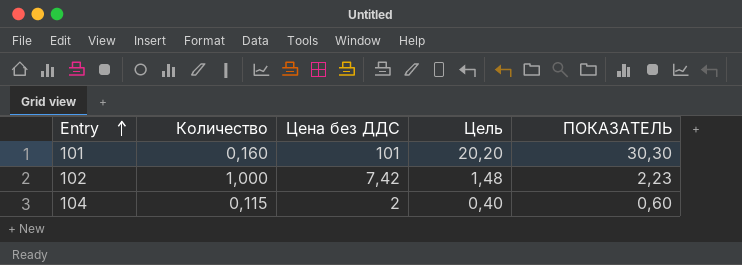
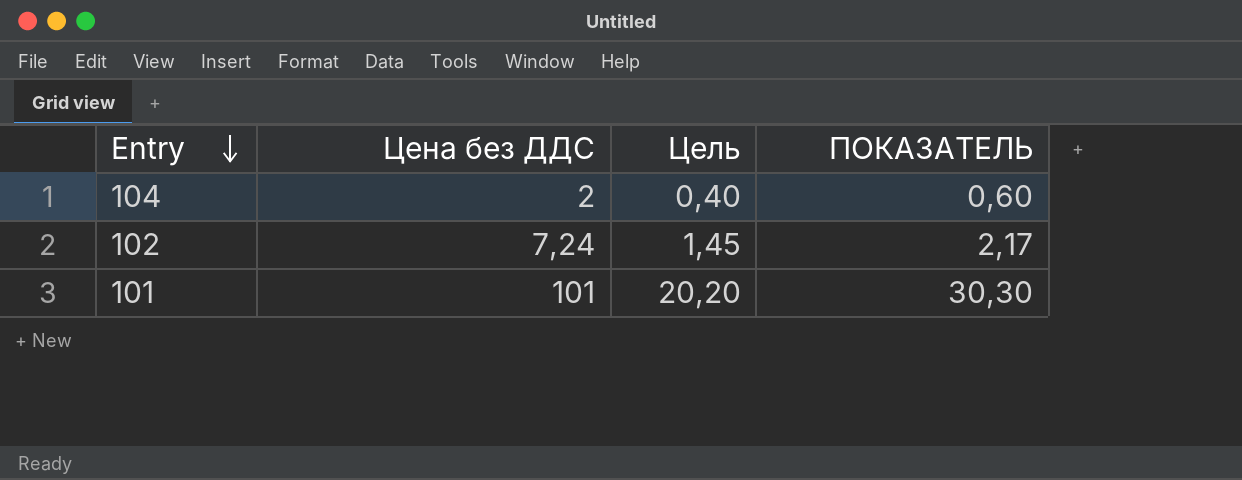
row order: Entry ascending -> Entry descending
column Количество | position: 2 -> none
102 | Цена без ДДС: 7,42 -> 7,24
102 | Цель: 1,48 -> 1,45
102 | ПОКАЗАТЕЛЬ: 2,23 -> 2,17

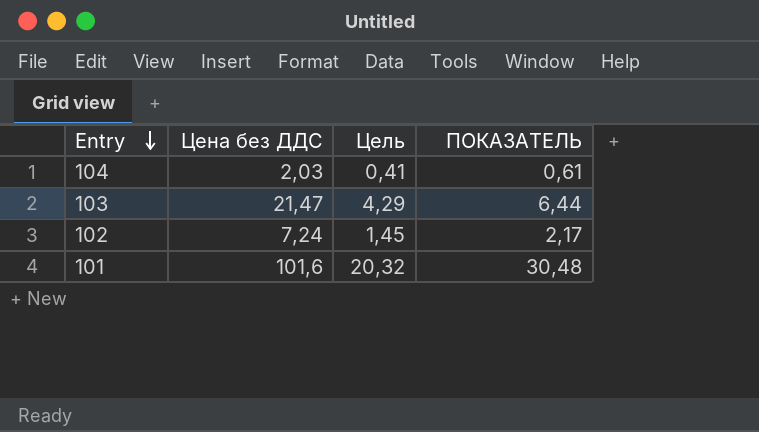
104 | Цена без ДДС: 2 -> 2,03
104 | Цель: 0,40 -> 0,41
104 | ПОКАЗАТЕЛЬ: 0,60 -> 0,61
row 103: none -> 21,47 | 4,29 | 6,44
101 | Цена без ДДС: 101 -> 101,6
101 | Цель: 20,20 -> 20,32
101 | ПОКАЗАТЕЛЬ: 30,30 -> 30,48

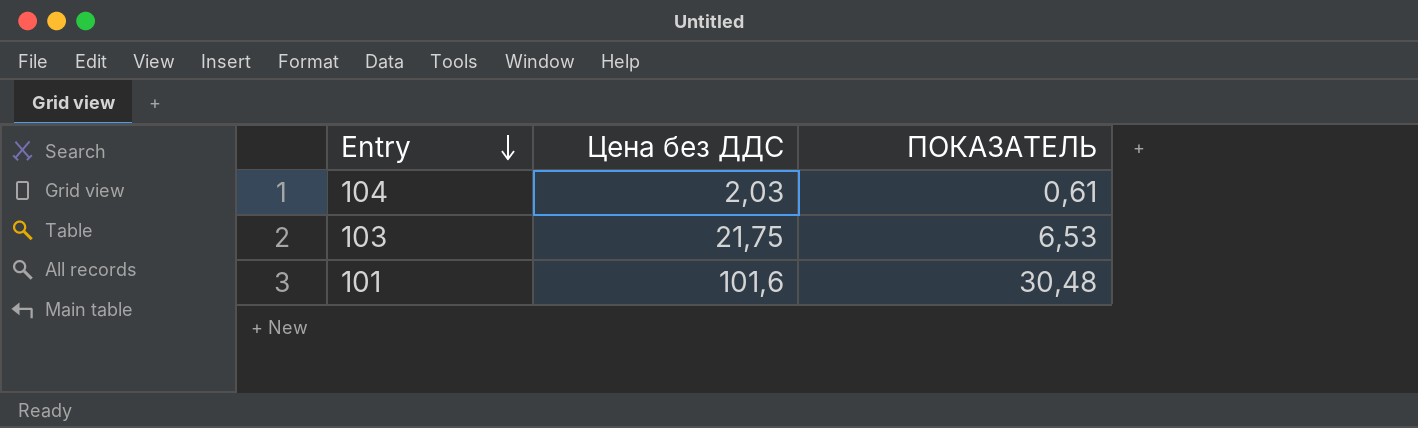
column Цель | formula: [Цена без ДДС] * 0,2 -> none
row 102: 7,24 | 1,45 | 2,17 -> none
103 | Цена без ДДС: 21,47 -> 21,75
103 | ПОКАЗАТЕЛЬ: 6,44 -> 6,53

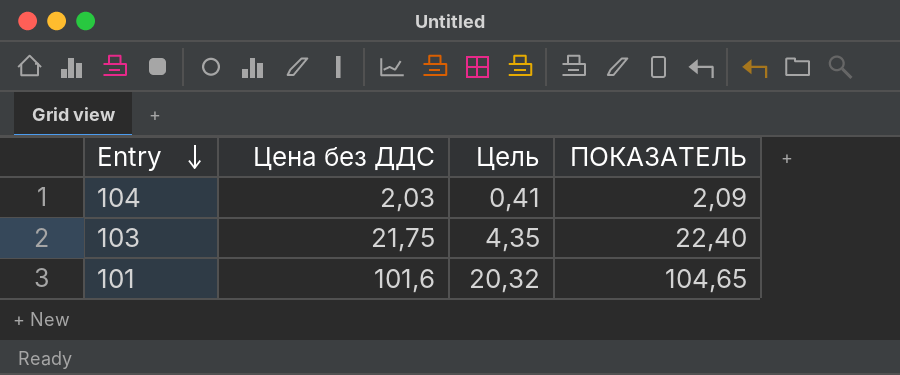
column Цель | formula: none -> [Цена без ДДС] * 0,2
column ПОКАЗАТЕЛЬ | formula: [Цена без ДДС] * 0,3 -> [Цена без ДДС] * 1,03

